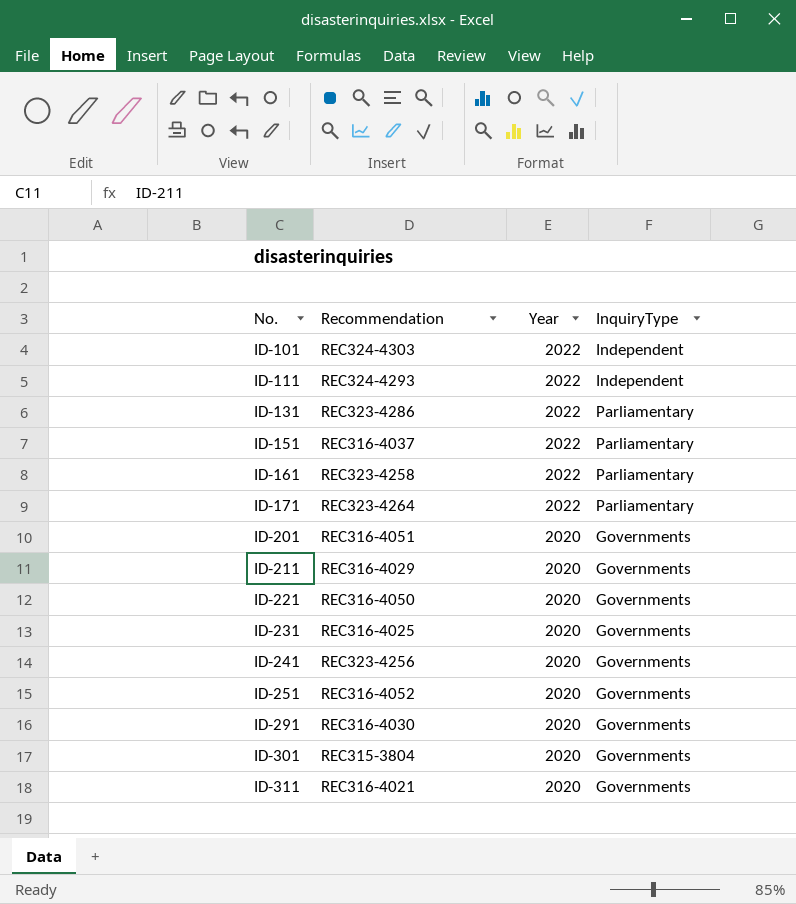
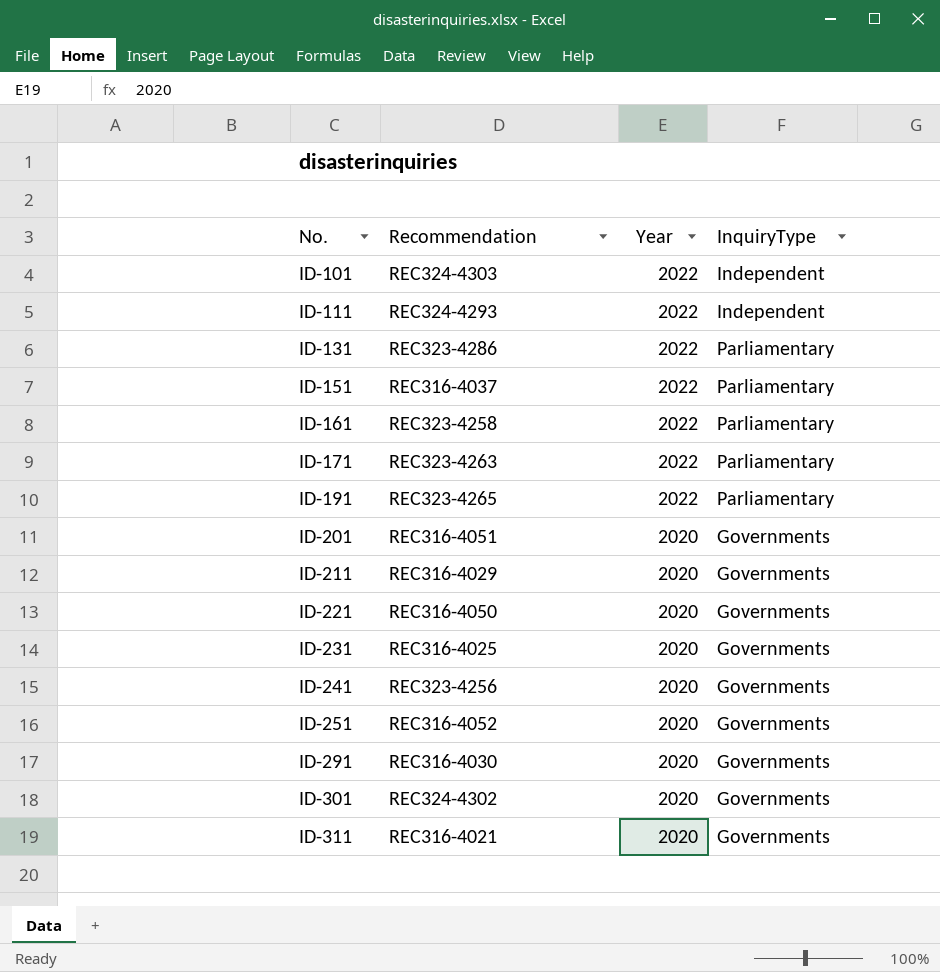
ID-171 | Recommendation: REC323-4264 -> REC323-4263
row ID-191: none -> REC323-4265 | 2022 | Parliamentary
ID-301 | Recommendation: REC315-3804 -> REC324-4302

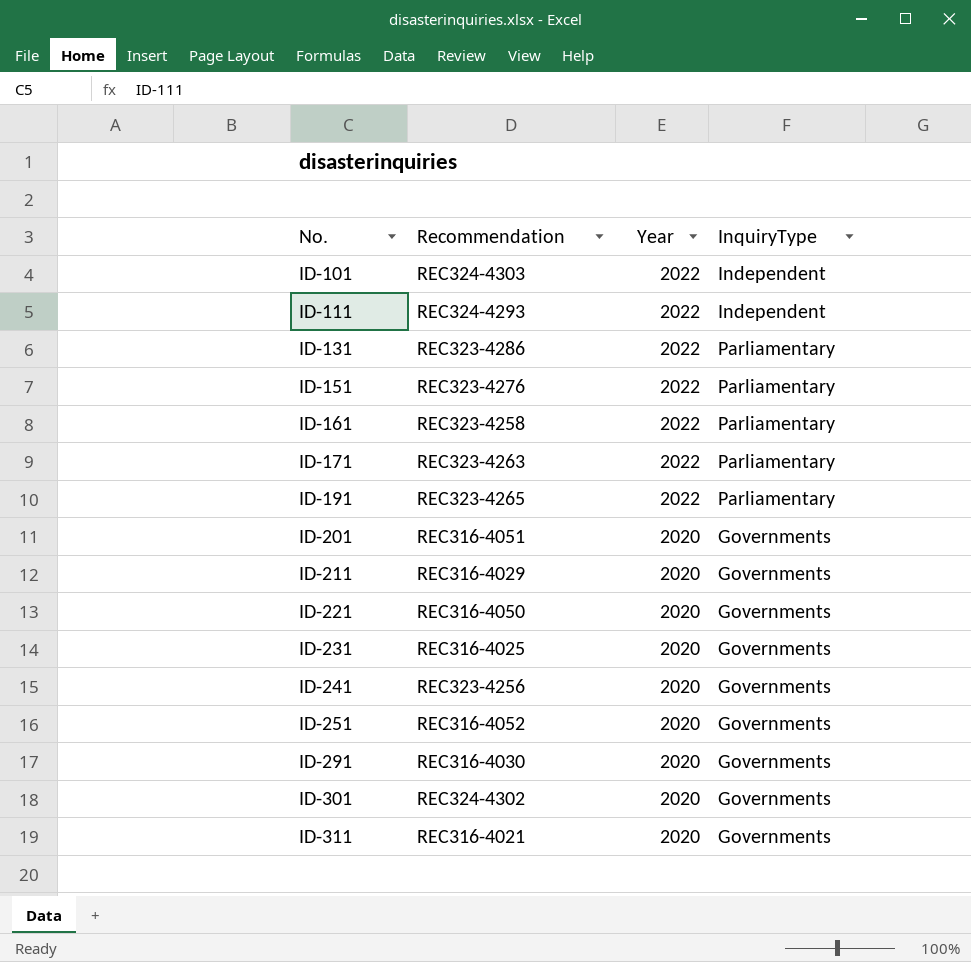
ID-151 | Recommendation: REC316-4037 -> REC323-4276

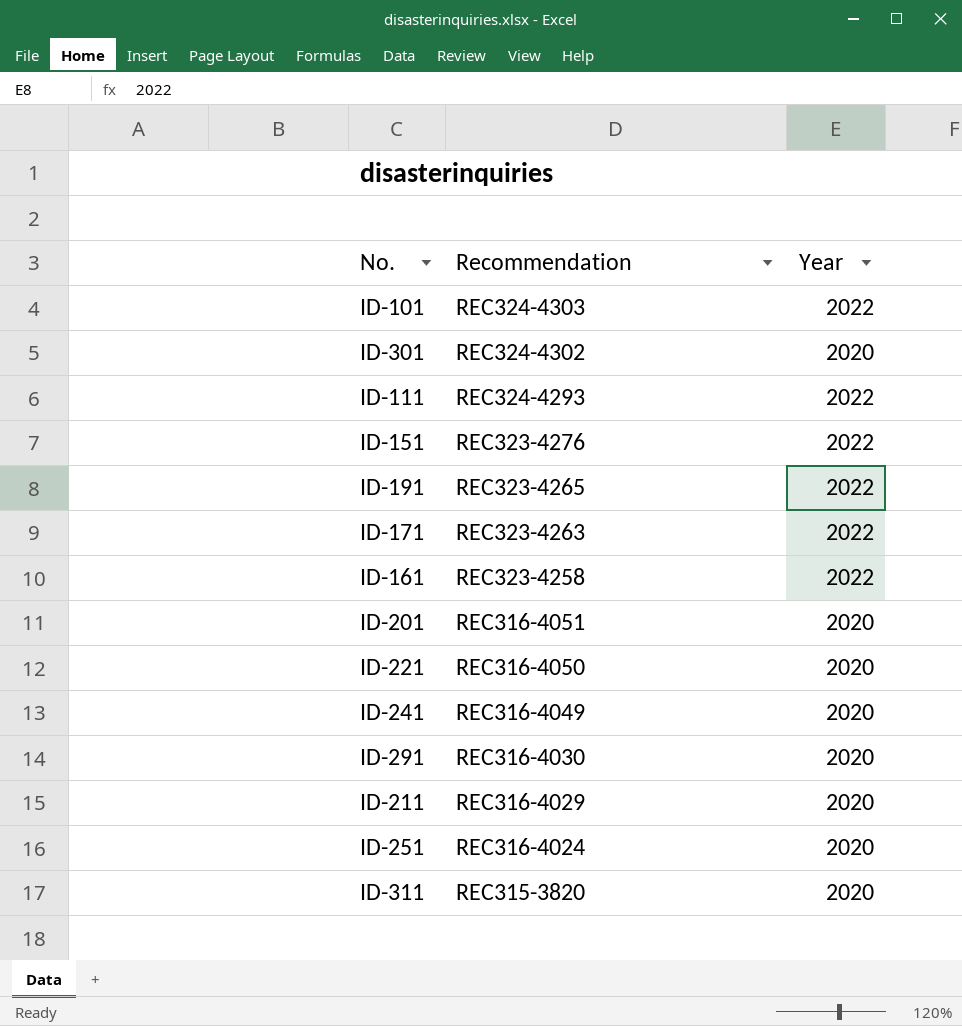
row order: No. ascending -> Recommendation descending
column InquiryType | position: 4 -> none
row ID-131: REC323-4286 | 2022 | Parliamentary -> none
row ID-231: REC316-4025 | 2020 | Governments -> none
ID-241 | Recommendation: REC323-4256 -> REC316-4049
ID-251 | Recommendation: REC316-4052 -> REC316-4024
ID-311 | Recommendation: REC316-4021 -> REC315-3820

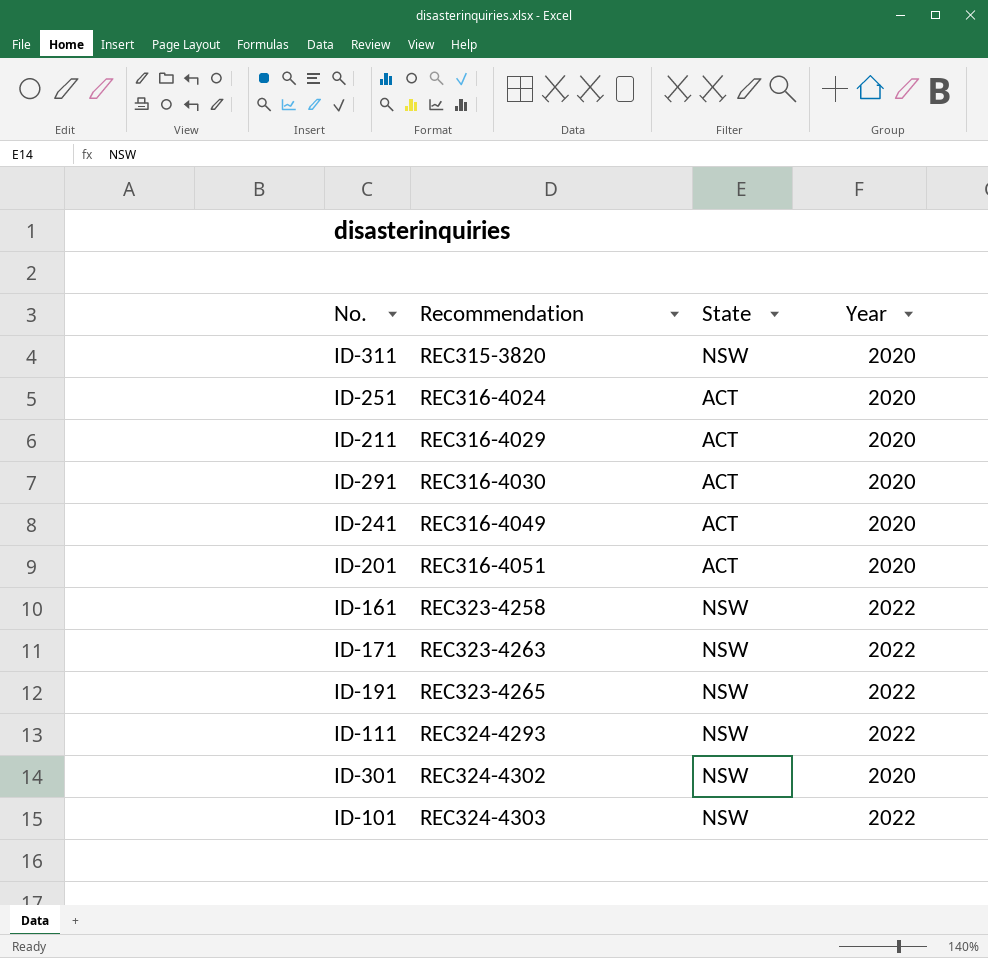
row order: Recommendation descending -> Recommendation ascending
column State | position: none -> 3
row ID-151: REC323-4276 | 2022 -> none
row ID-221: REC316-4050 | 2020 -> none

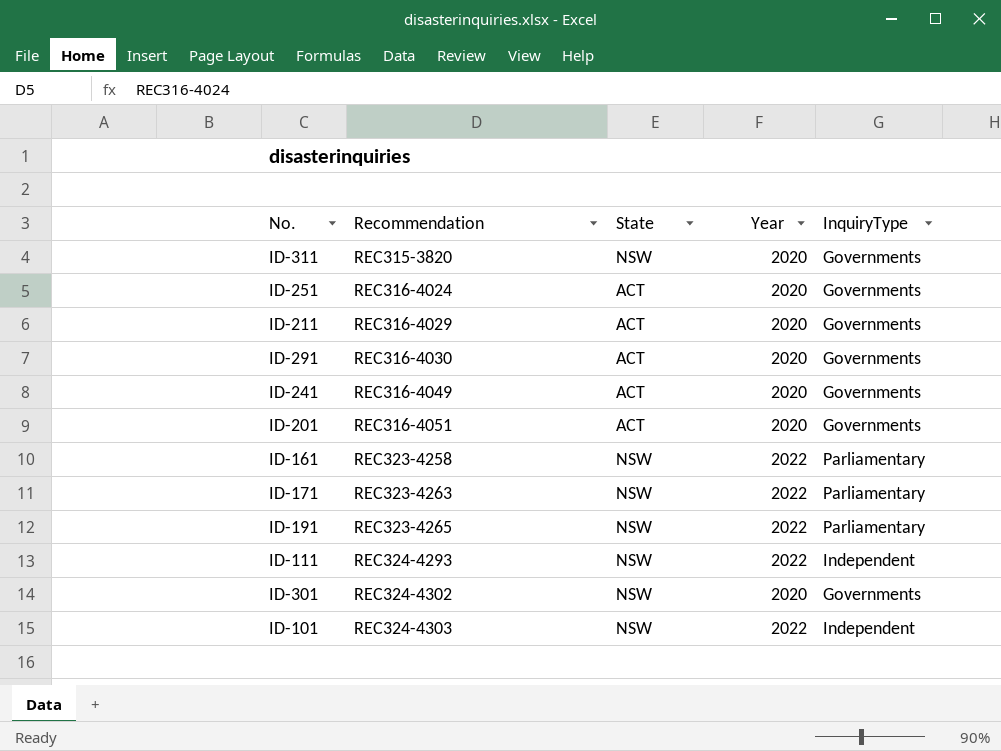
column InquiryType | position: none -> 5

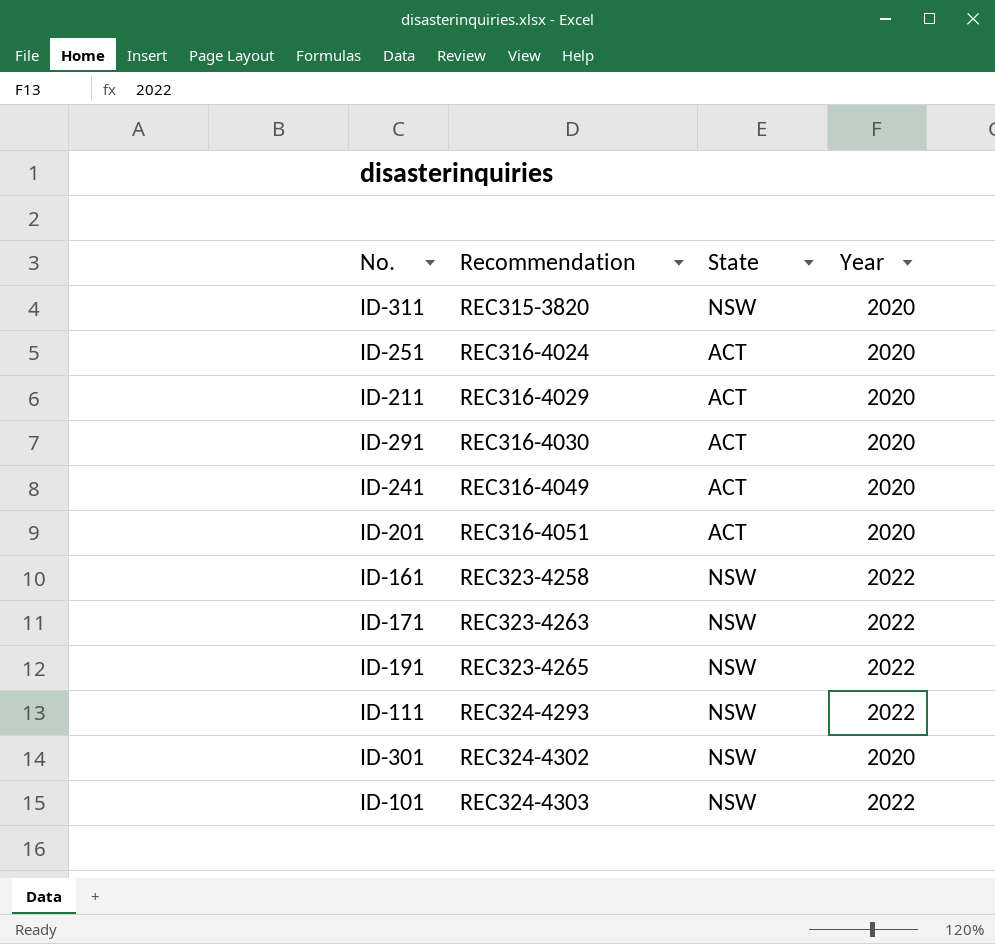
column InquiryType | position: 5 -> none

